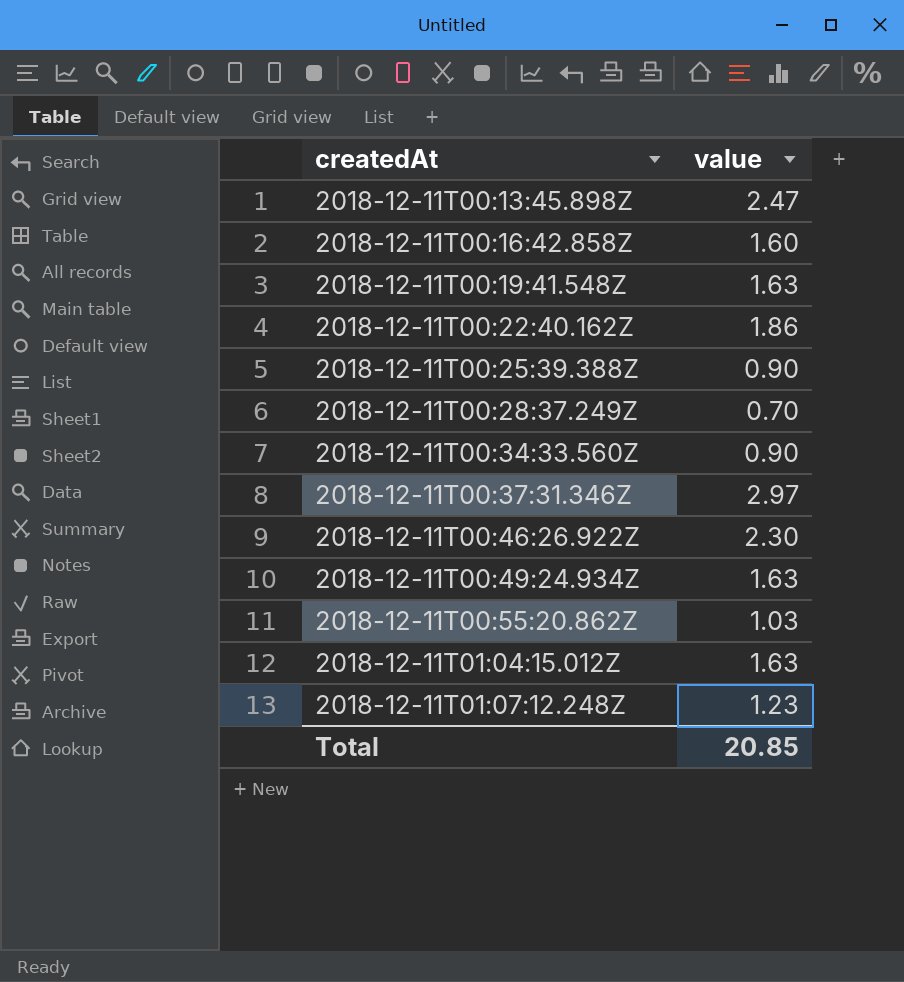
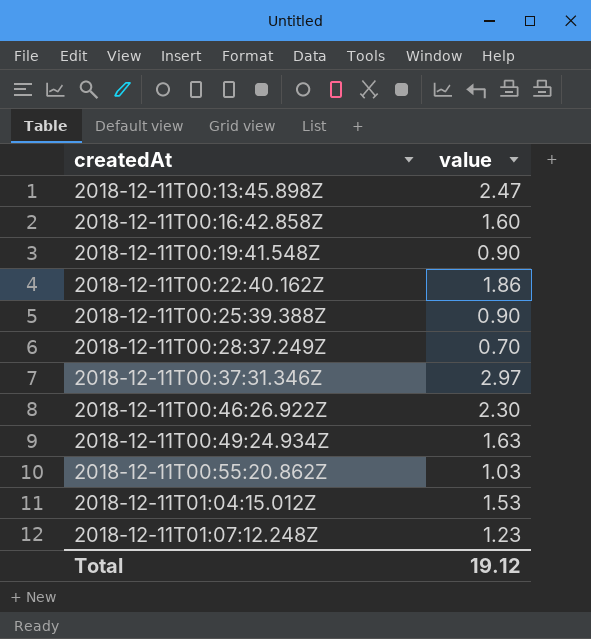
row 2018-12-11T00:34:33.560Z: 0.90 -> none
2018-12-11T00:19:41.548Z | value: 1.63 -> 0.90
2018-12-11T01:04:15.012Z | value: 1.63 -> 1.53
Total | value: 20.85 -> 19.12

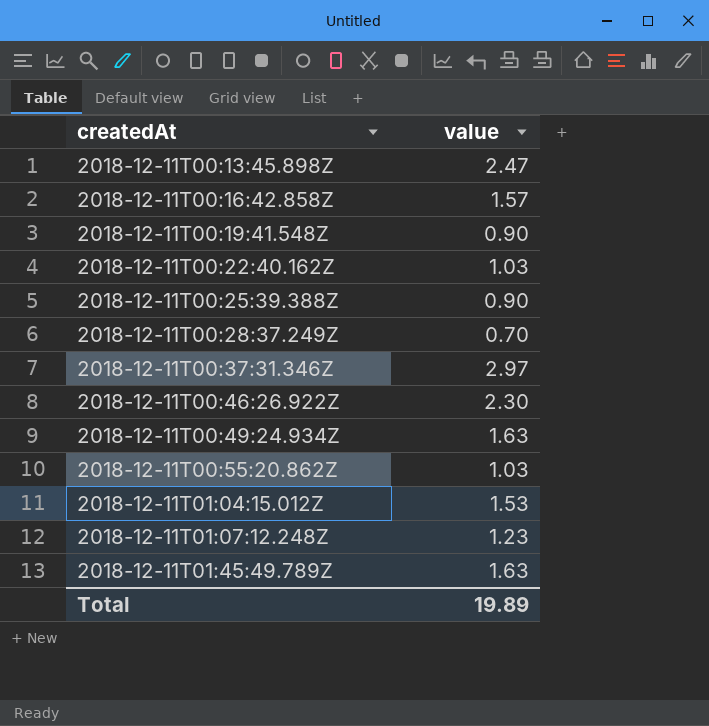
2018-12-11T00:16:42.858Z | value: 1.60 -> 1.57
2018-12-11T00:22:40.162Z | value: 1.86 -> 1.03
row 2018-12-11T01:45:49.789Z: none -> 1.63
Total | value: 19.12 -> 19.89

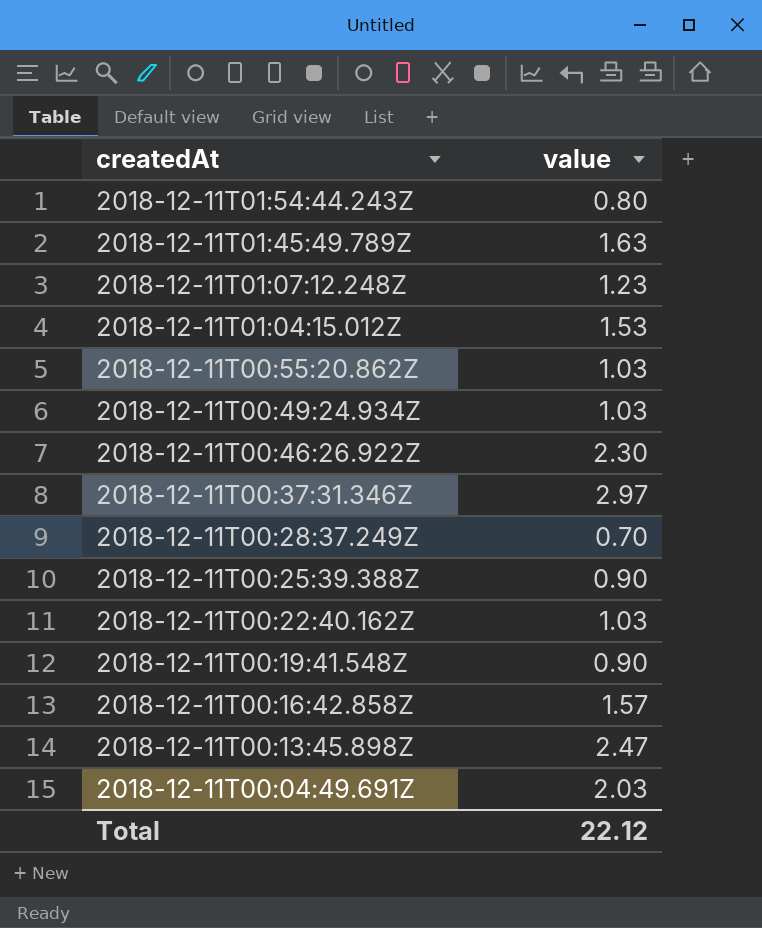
row order: createdAt ascending -> createdAt descending
row 2018-12-11T01:54:44.243Z: none -> 0.80
2018-12-11T00:49:24.934Z | value: 1.63 -> 1.03
row 2018-12-11T00:04:49.691Z: none -> 2.03
Total | value: 19.89 -> 22.12

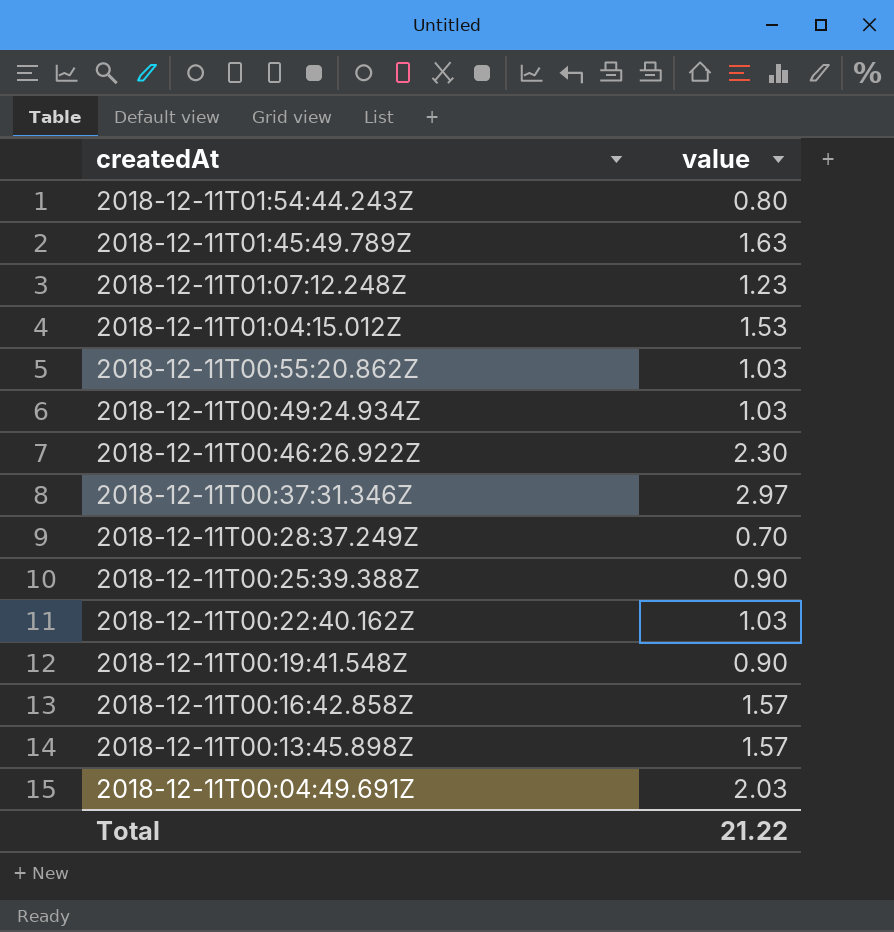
2018-12-11T00:13:45.898Z | value: 2.47 -> 1.57
Total | value: 22.12 -> 21.22

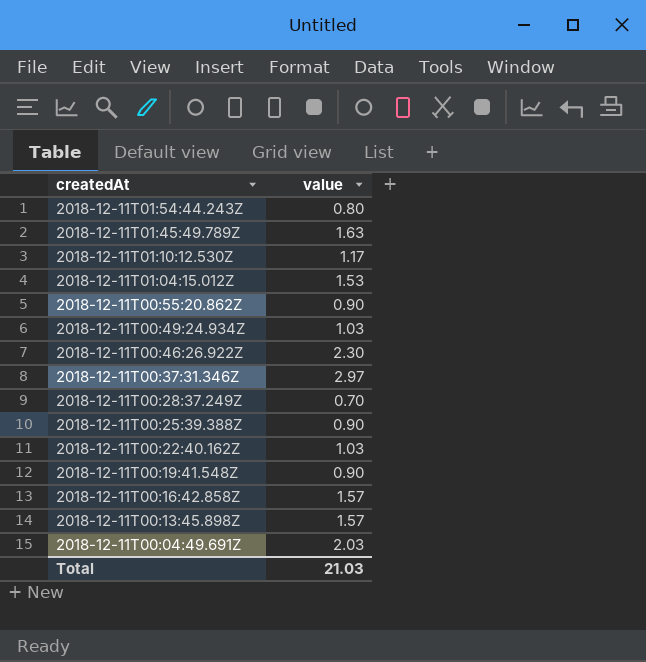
row 2018-12-11T01:07:12.248Z: 1.23 -> none
row 2018-12-11T01:10:12.530Z: none -> 1.17
2018-12-11T00:55:20.862Z | value: 1.03 -> 0.90
Total | value: 21.22 -> 21.03

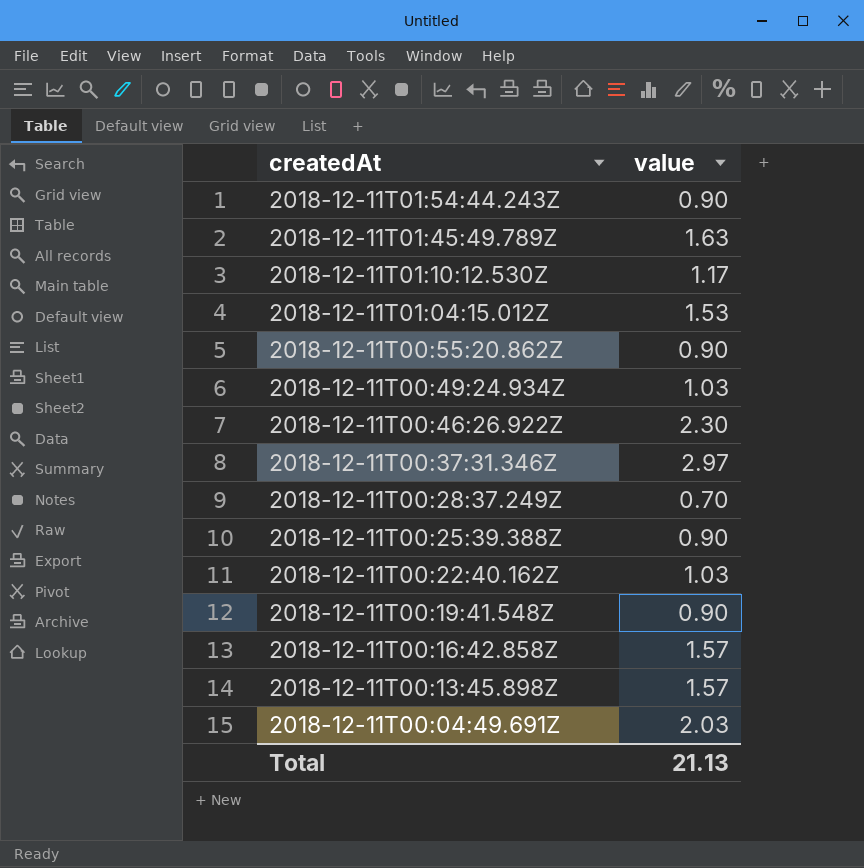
2018-12-11T01:54:44.243Z | value: 0.80 -> 0.90
Total | value: 21.03 -> 21.13

